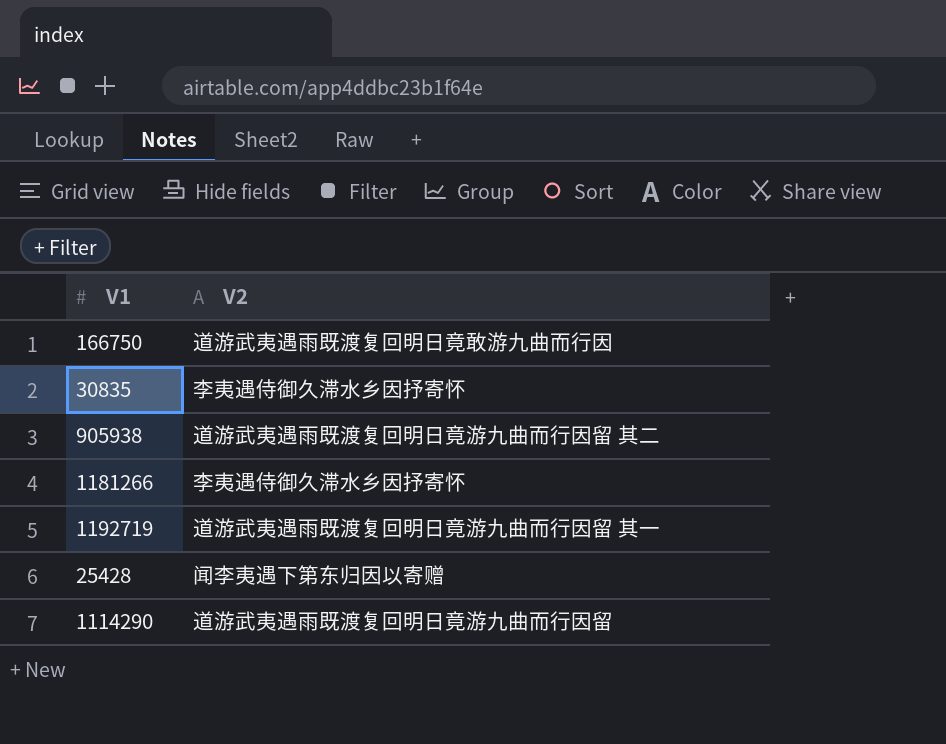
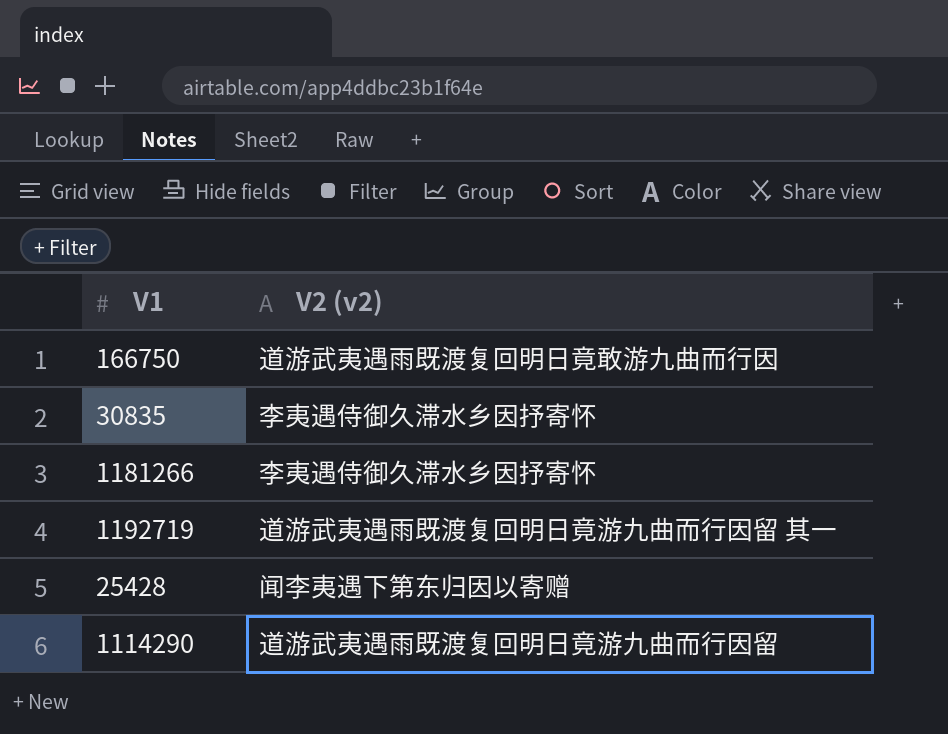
column name: V2 -> V2 (v2)
row 905938: 道游武夷遇雨既渡复回明日竟游九曲而行因留 其二 -> none

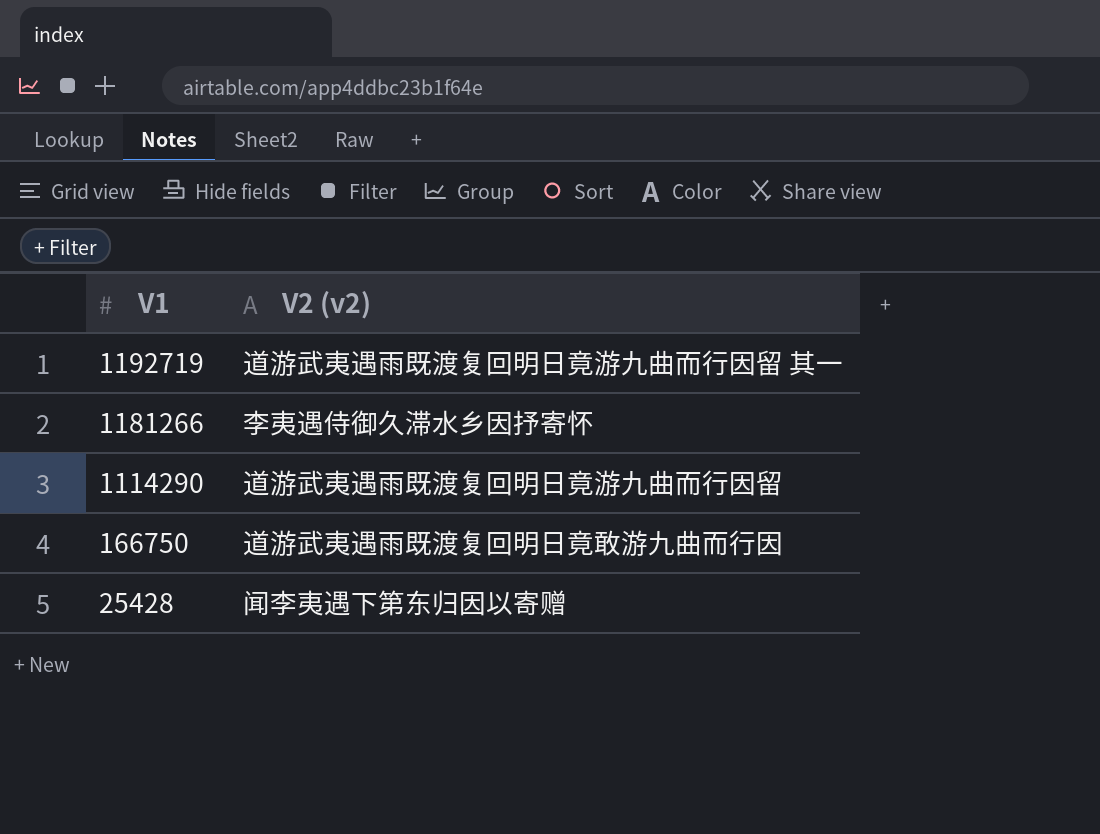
row order: none -> V1 descending
row 30835: 李夷遇侍御久滞水乡因抒寄怀 -> none

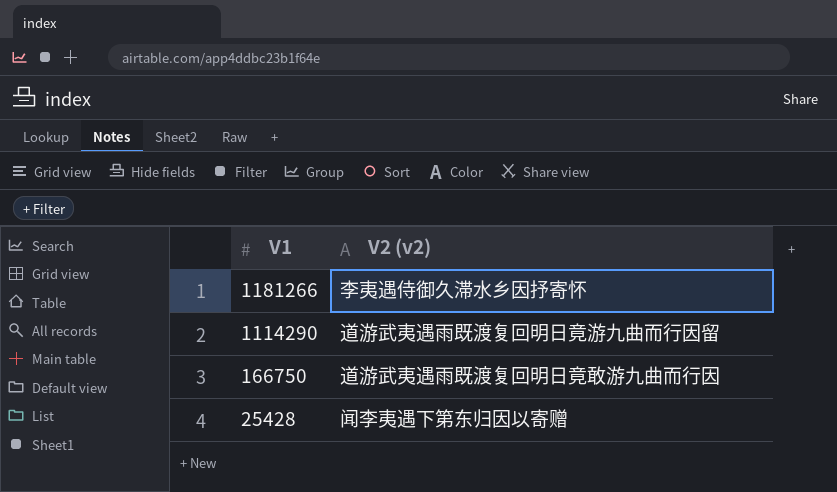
row 1192719: 道游武夷遇雨既渡复回明日竟游九曲而行因留 其一 -> none

